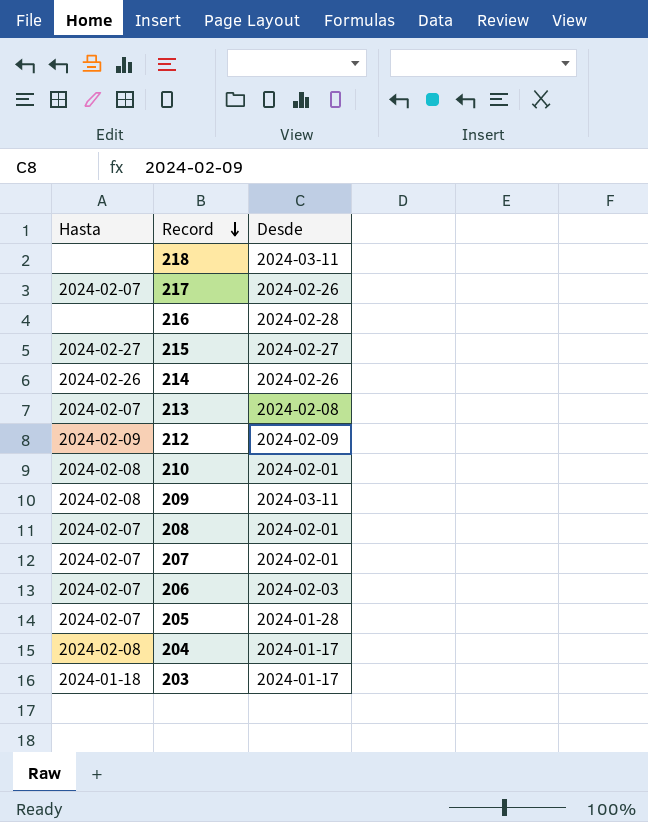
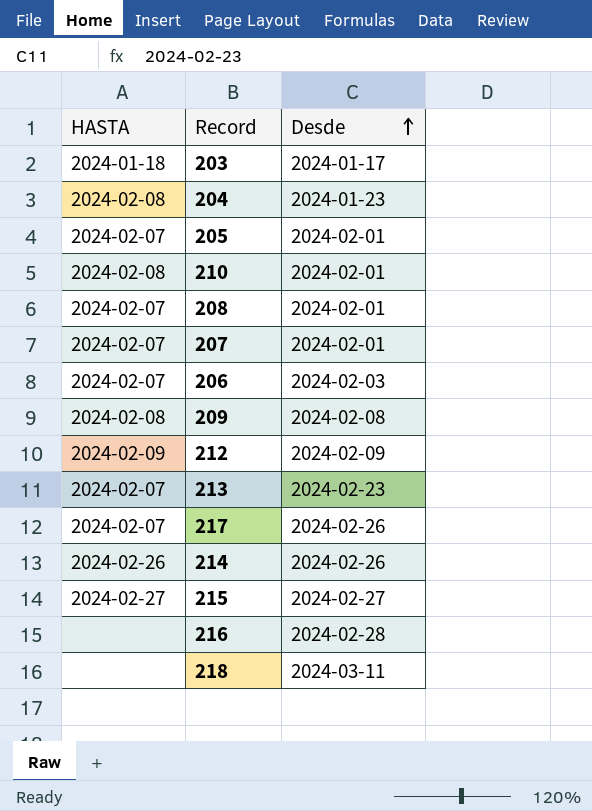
row order: Record descending -> Desde ascending
column name: Hasta -> HASTA
204 | Desde: 2024-01-17 -> 2024-01-23
205 | Desde: 2024-01-28 -> 2024-02-01
209 | Desde: 2024-03-11 -> 2024-02-08
213 | Desde: 2024-02-08 -> 2024-02-23

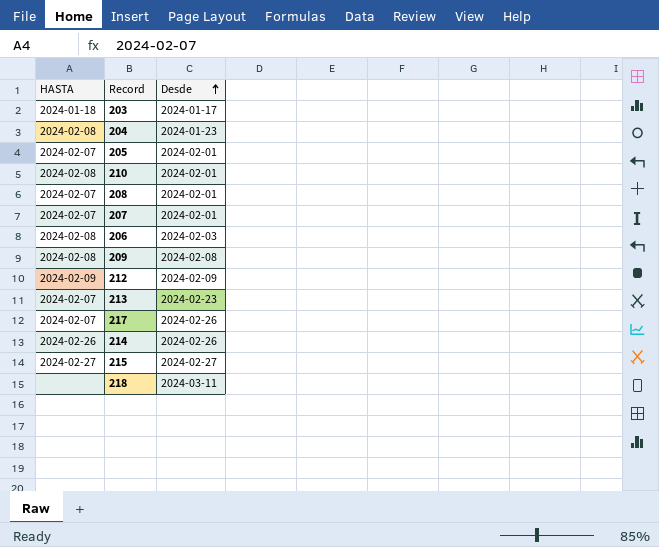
row 216: none | 2024-02-28 -> none
206 | HASTA: 2024-02-07 -> 2024-02-08

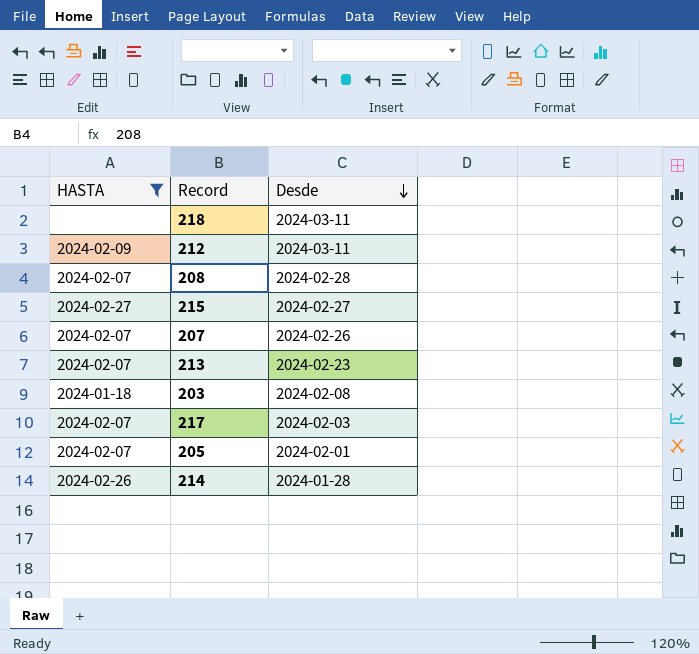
filter: none -> HASTA != 2024-02-08
row order: Desde ascending -> Desde descending
212 | Desde: 2024-02-09 -> 2024-03-11
208 | Desde: 2024-02-01 -> 2024-02-28
207 | Desde: 2024-02-01 -> 2024-02-26
203 | Desde: 2024-01-17 -> 2024-02-08
217 | Desde: 2024-02-26 -> 2024-02-03
214 | Desde: 2024-02-26 -> 2024-01-28

